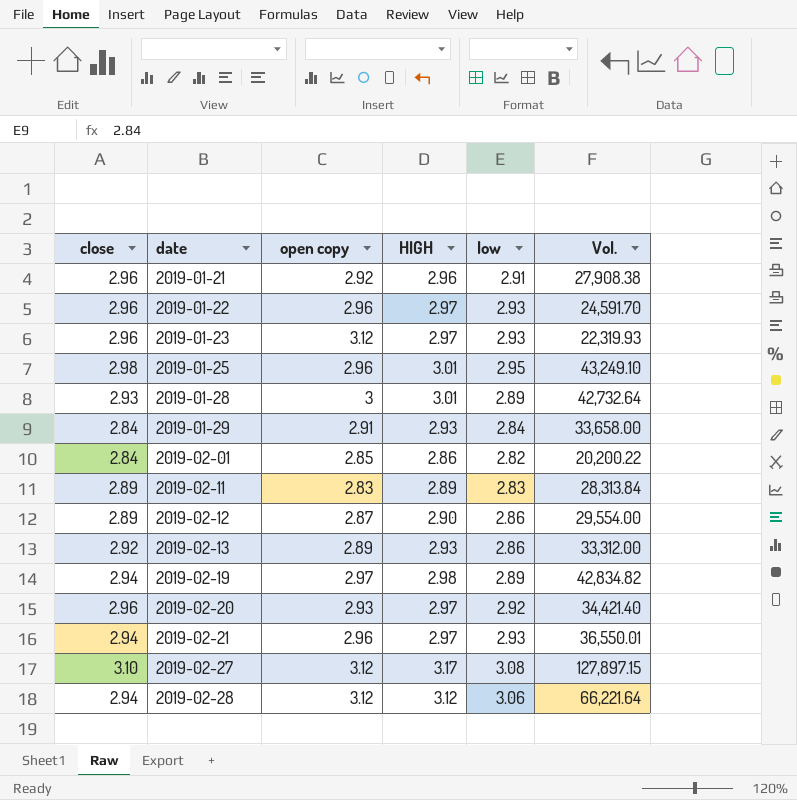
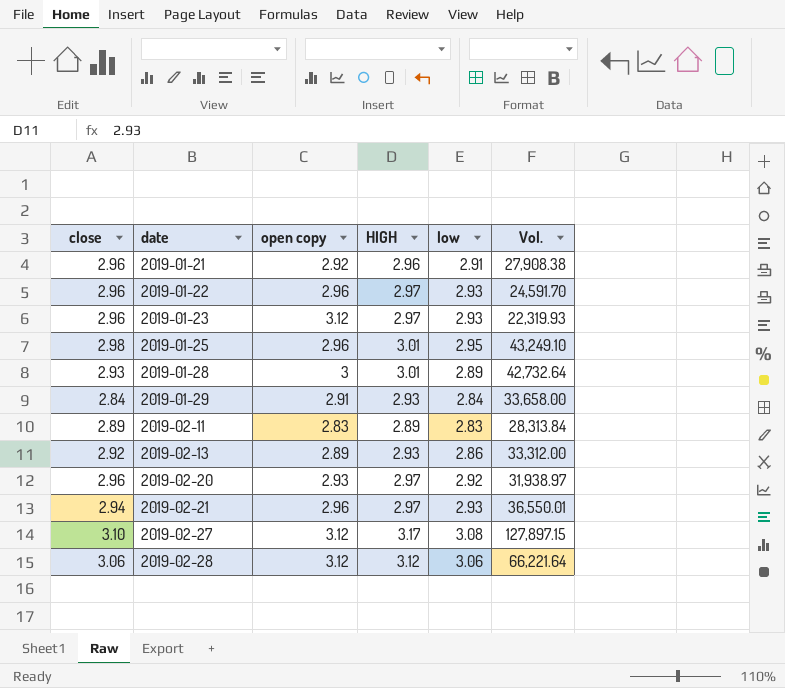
row 2019-02-01: 2.84 | 2.85 | 2.86 | 2.82 | 20,200.22 -> none
row 2019-02-12: 2.89 | 2.87 | 2.90 | 2.86 | 29,554.00 -> none
row 2019-02-19: 2.94 | 2.97 | 2.98 | 2.89 | 42,834.82 -> none
2019-02-20 | Vol.: 34,421.40 -> 31,938.97
2019-02-28 | close: 2.94 -> 3.06

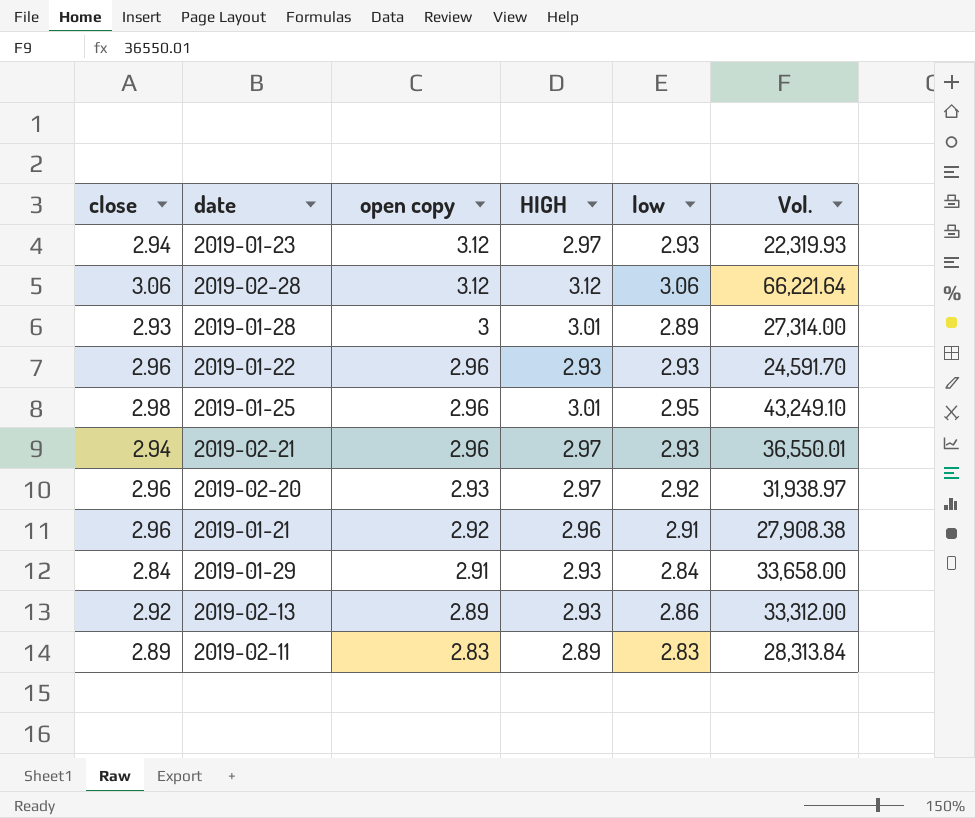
row order: date ascending -> open copy descending
row 2019-02-27: 3.10 | 3.12 | 3.17 | 3.08 | 127,897.15 -> none
2019-01-23 | close: 2.96 -> 2.94
2019-01-28 | Vol.: 42,732.64 -> 27,314.00
2019-01-22 | HIGH: 2.97 -> 2.93

